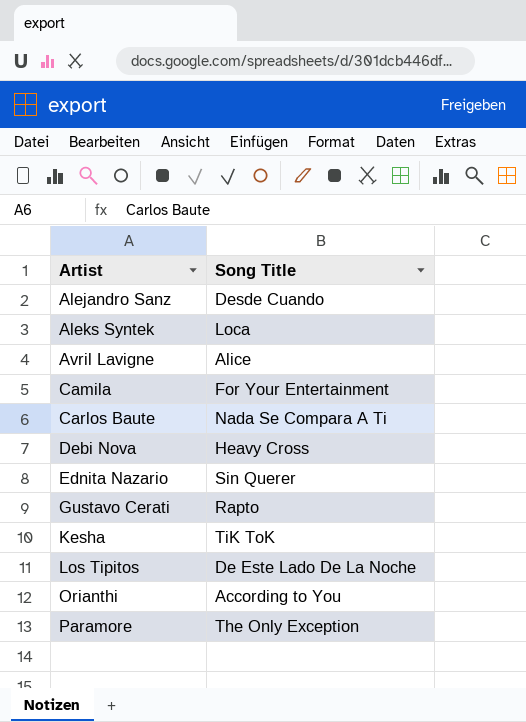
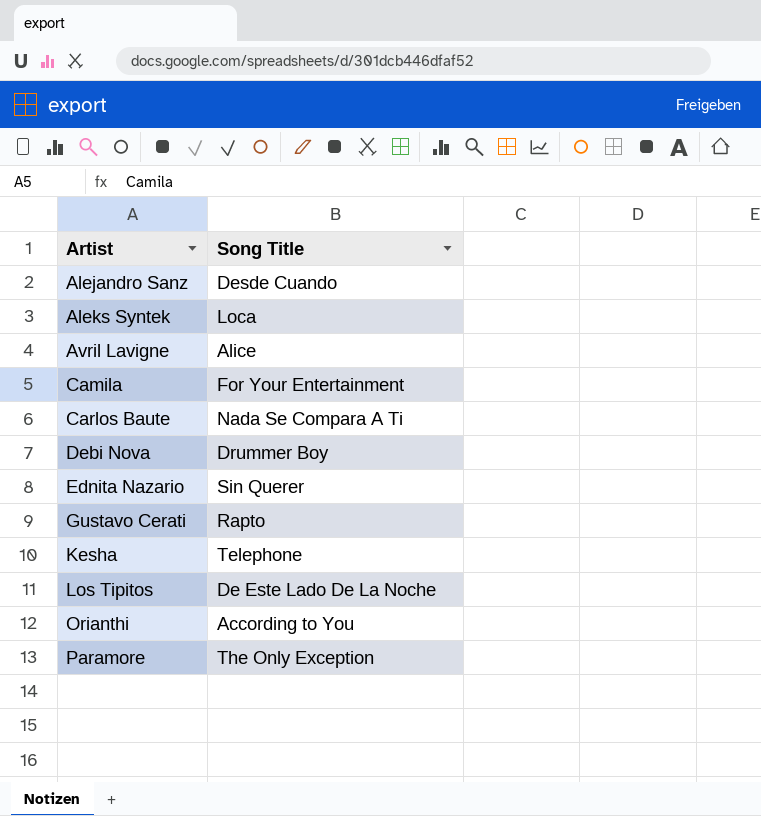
Debi Nova | Song Title: Heavy Cross -> Drummer Boy
Kesha | Song Title: TiK ToK -> Telephone

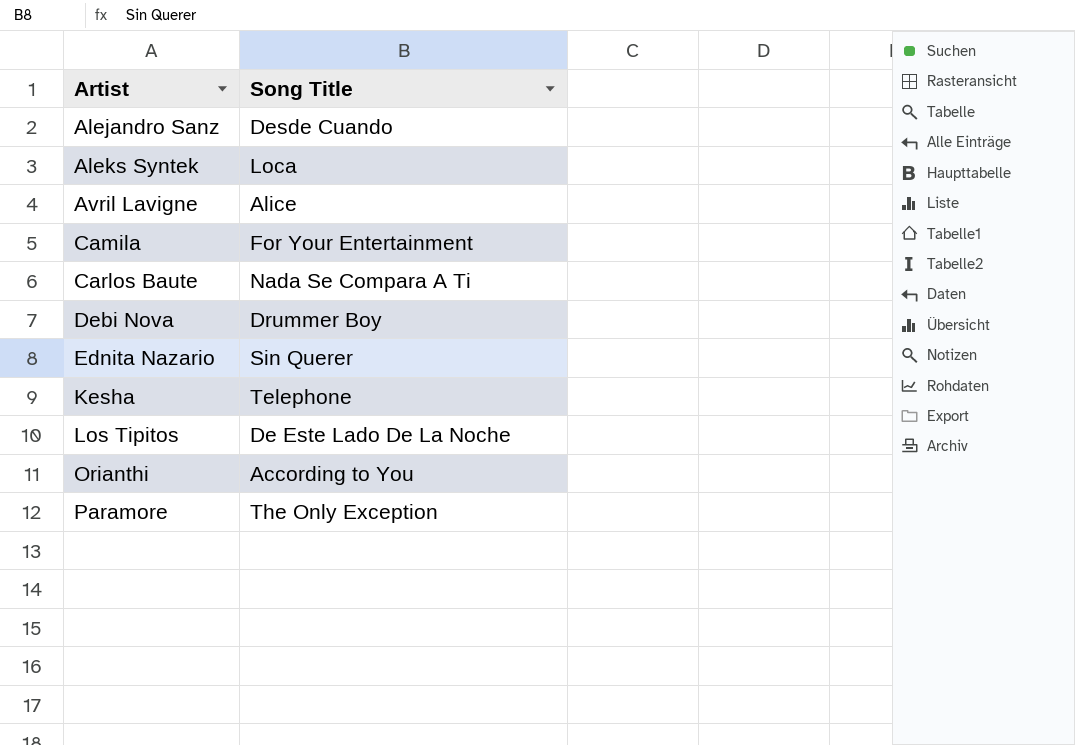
row Gustavo Cerati: Rapto -> none

